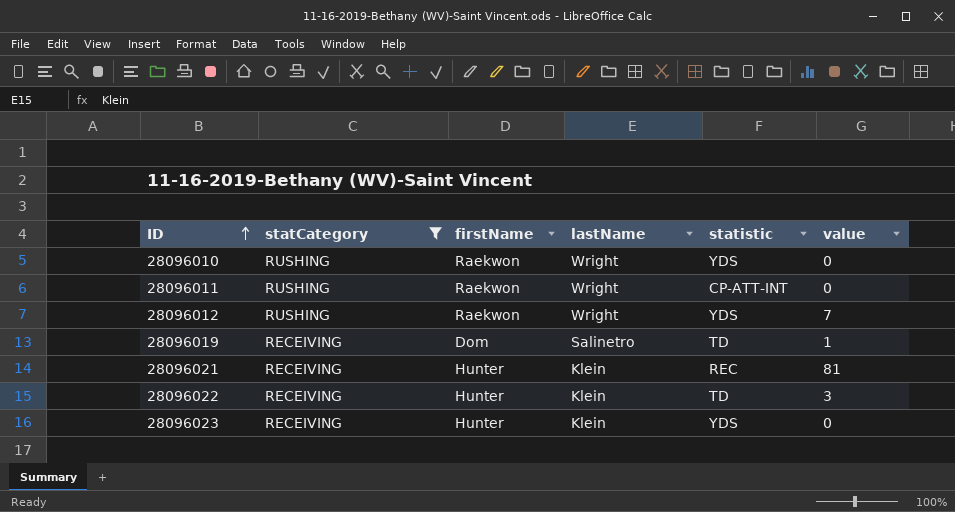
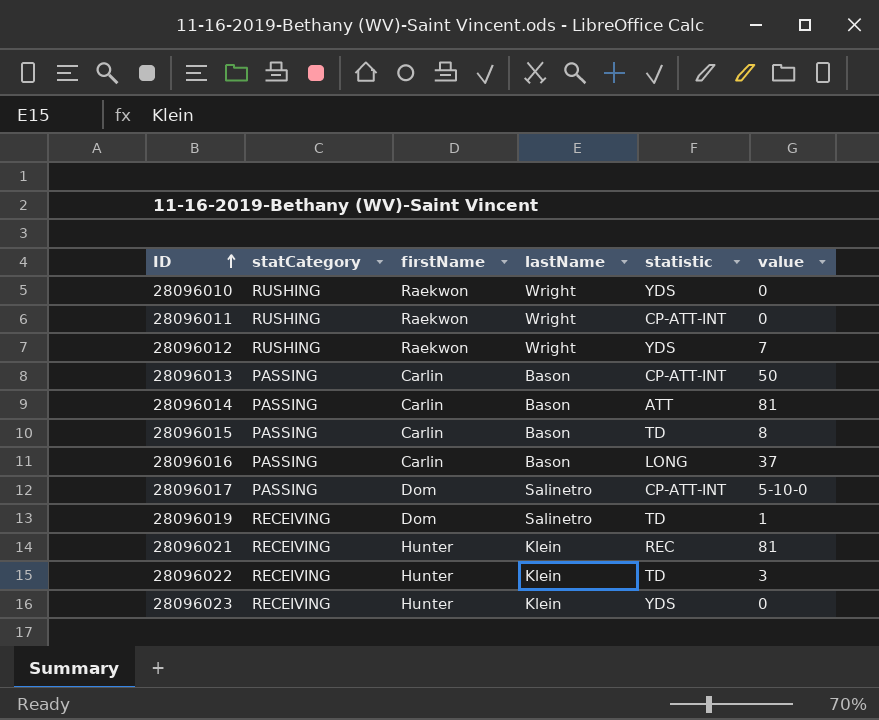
filter: statCategory != PASSING -> none

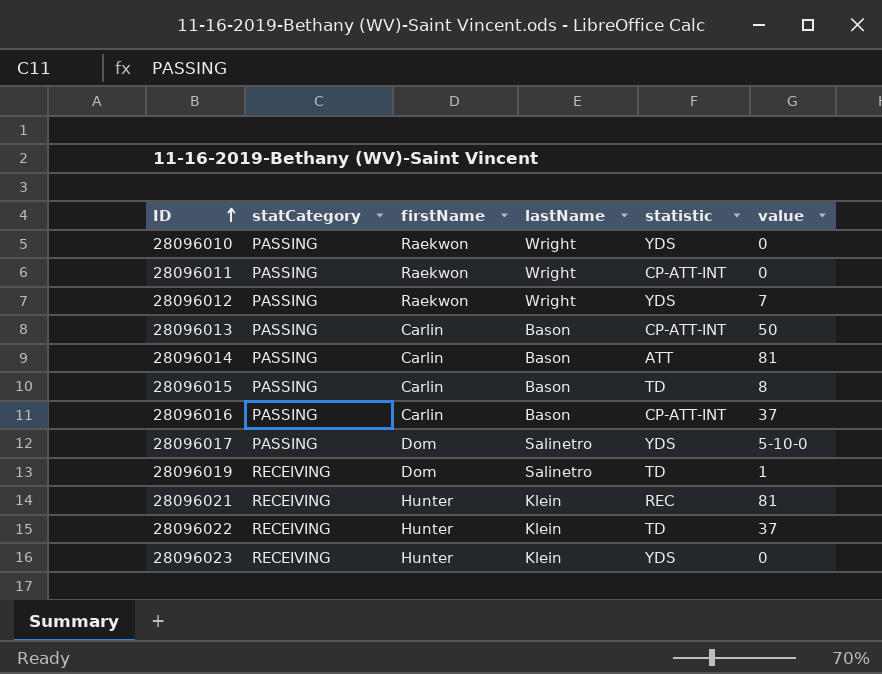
28096010 | statCategory: RUSHING -> PASSING
28096011 | statCategory: RUSHING -> PASSING
28096012 | statCategory: RUSHING -> PASSING
28096016 | statistic: LONG -> CP-ATT-INT
28096017 | statistic: CP-ATT-INT -> YDS
28096022 | value: 3 -> 37

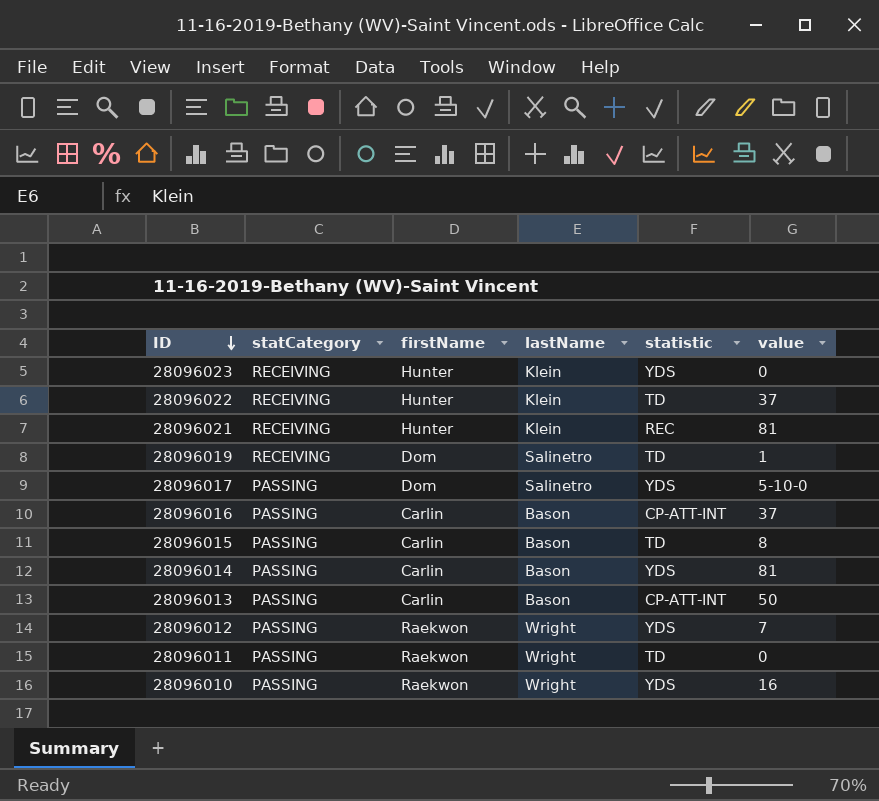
row order: ID ascending -> ID descending
28096014 | statistic: ATT -> YDS
28096011 | statistic: CP-ATT-INT -> TD
28096010 | value: 0 -> 16

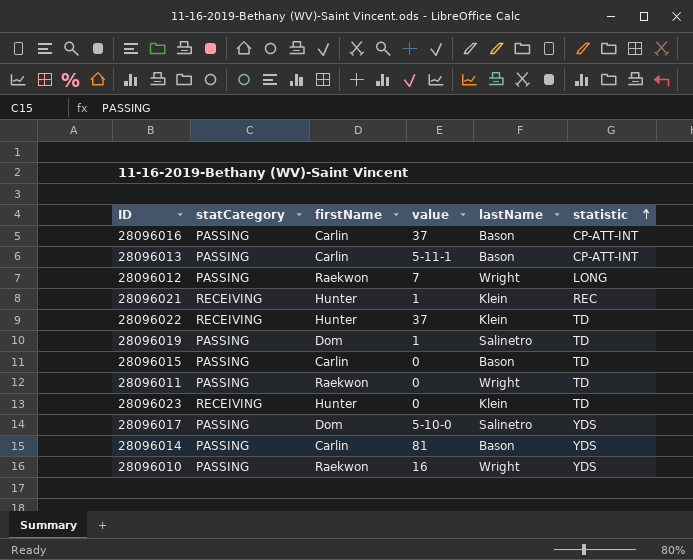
row order: ID descending -> statistic ascending
column value | position: 6 -> 4
28096013 | value: 50 -> 5-11-1
28096012 | statistic: YDS -> LONG
28096021 | value: 81 -> 1
28096019 | statCategory: RECEIVING -> PASSING
28096015 | value: 8 -> 0
28096023 | statistic: YDS -> TD

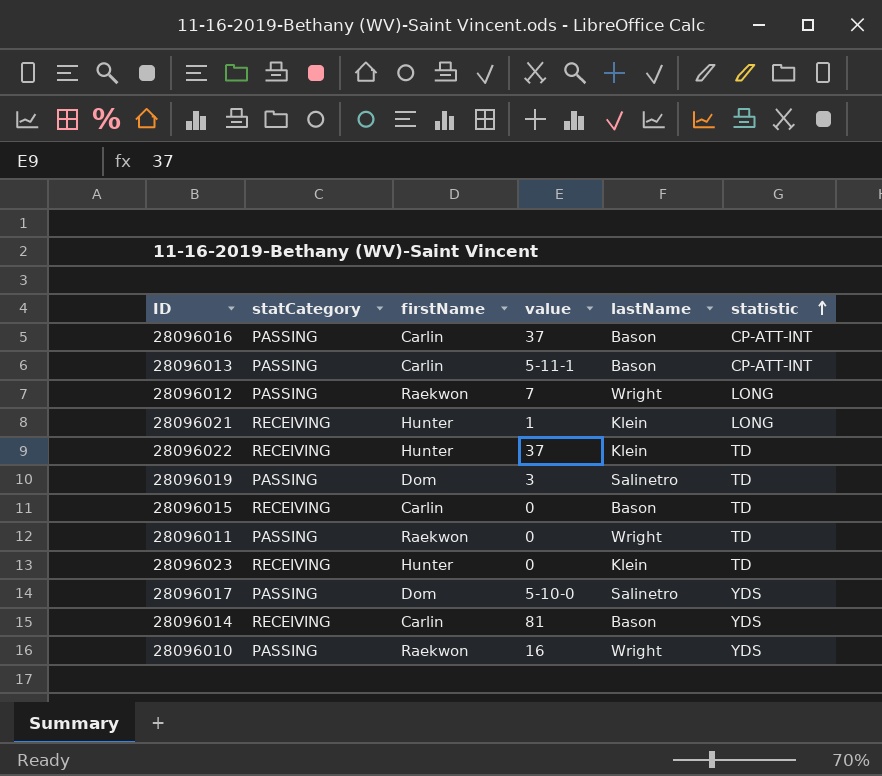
28096021 | statistic: REC -> LONG
28096019 | value: 1 -> 3
28096015 | statCategory: PASSING -> RECEIVING
28096014 | statCategory: PASSING -> RECEIVING

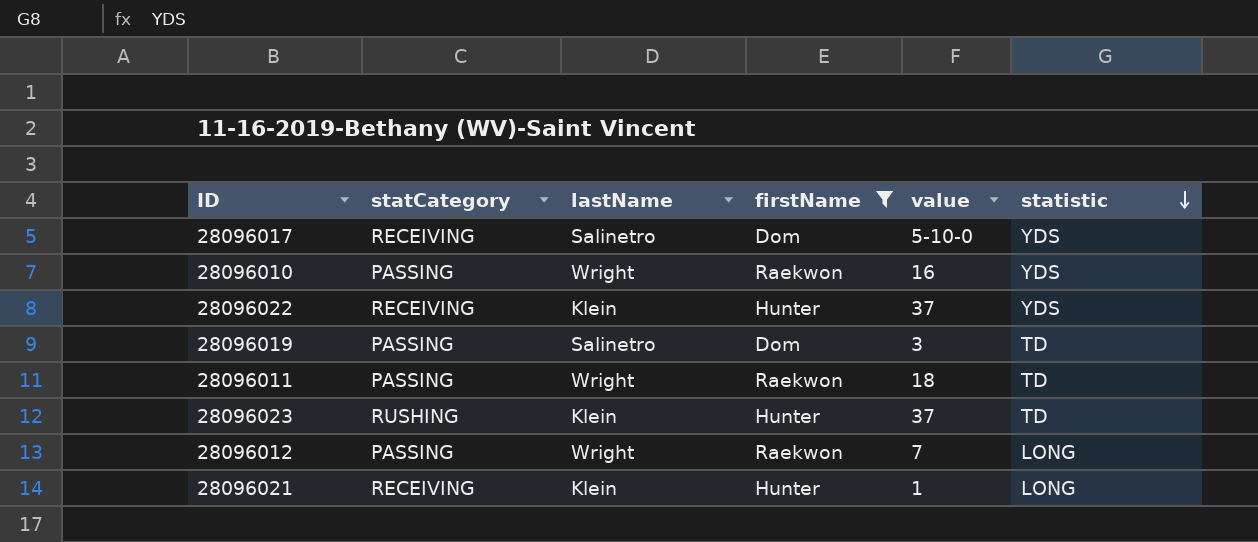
filter: none -> firstName != Carlin
row order: statistic ascending -> statistic descending
column lastName | position: 5 -> 3
28096017 | statCategory: PASSING -> RECEIVING
28096022 | statistic: TD -> YDS
28096011 | value: 0 -> 18
28096023 | statCategory: RECEIVING -> RUSHING
28096023 | value: 0 -> 37

